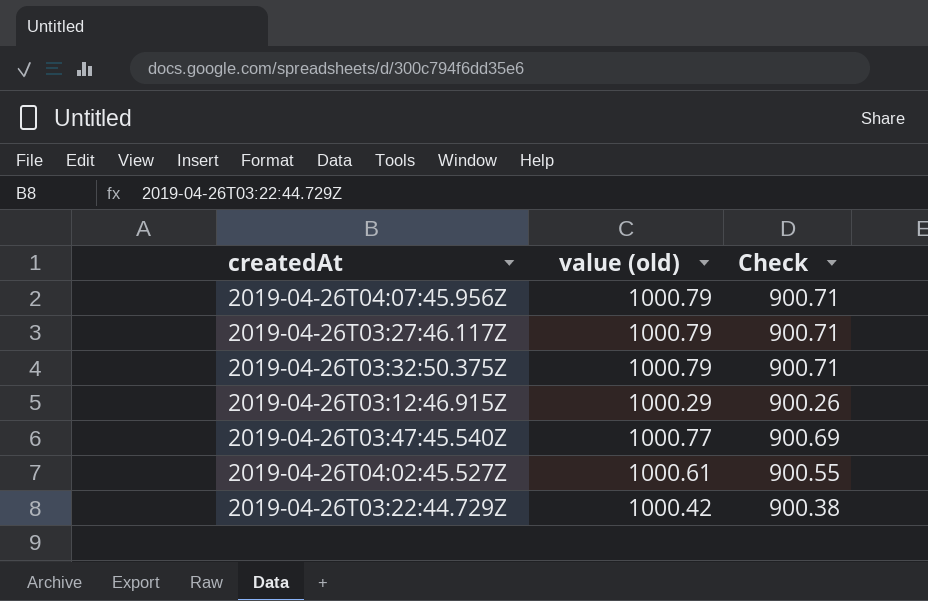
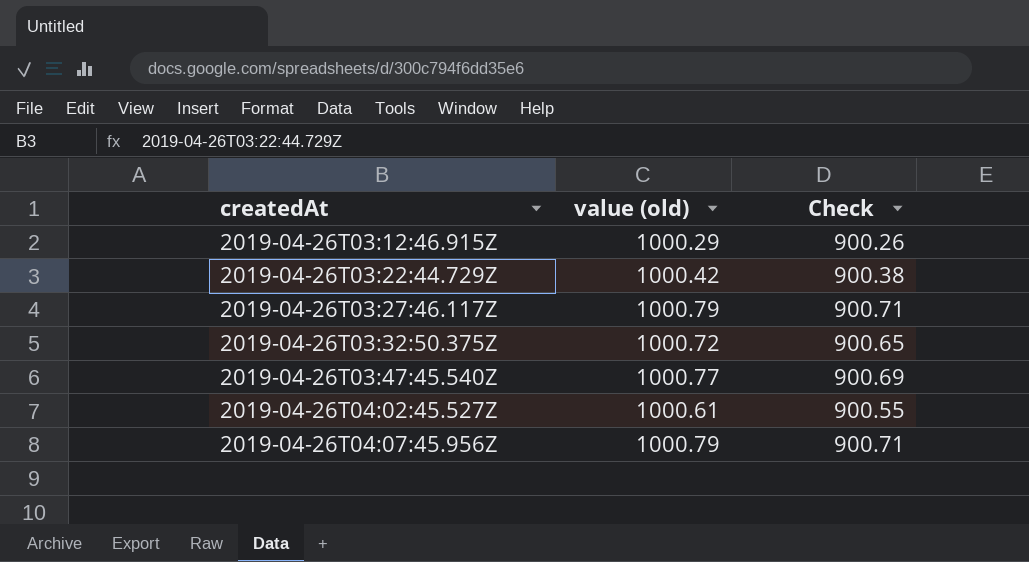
row order: none -> createdAt ascending
2019-04-26T03:32:50.375Z | value (old): 1000.79 -> 1000.72
2019-04-26T03:32:50.375Z | Check: 900.71 -> 900.65

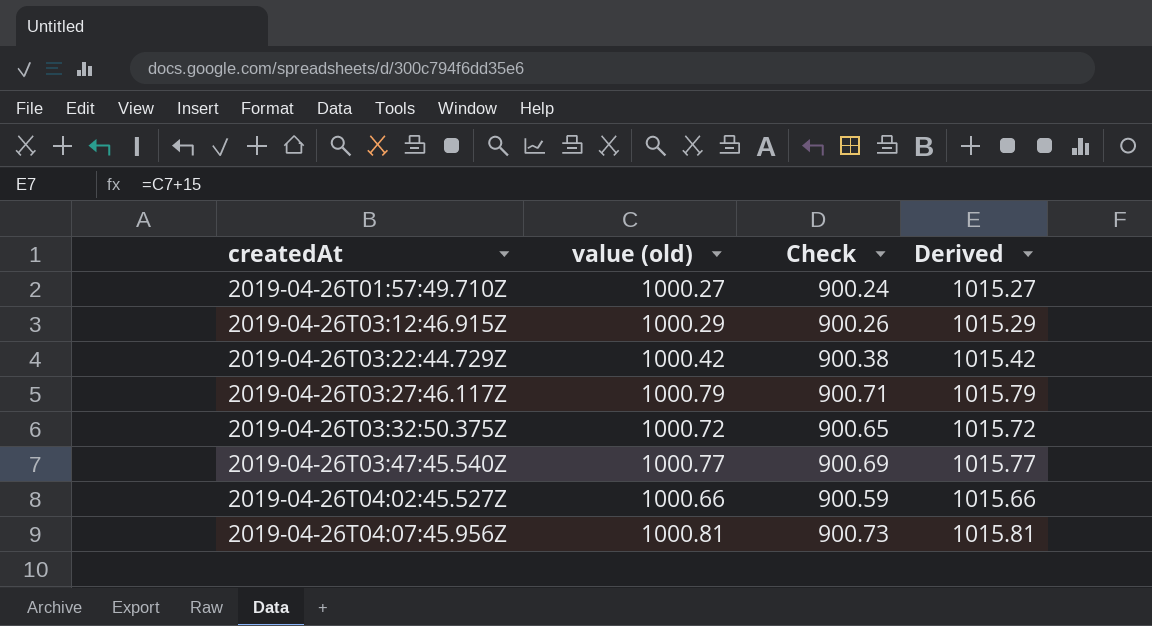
column Derived | formula: none -> [value (old)] + 15
row 2019-04-26T01:57:49.710Z: none -> 1000.27 | 900.24 | 1015.27
2019-04-26T04:02:45.527Z | value (old): 1000.61 -> 1000.66
2019-04-26T04:02:45.527Z | Check: 900.55 -> 900.59
2019-04-26T04:07:45.956Z | value (old): 1000.79 -> 1000.81
2019-04-26T04:07:45.956Z | Check: 900.71 -> 900.73

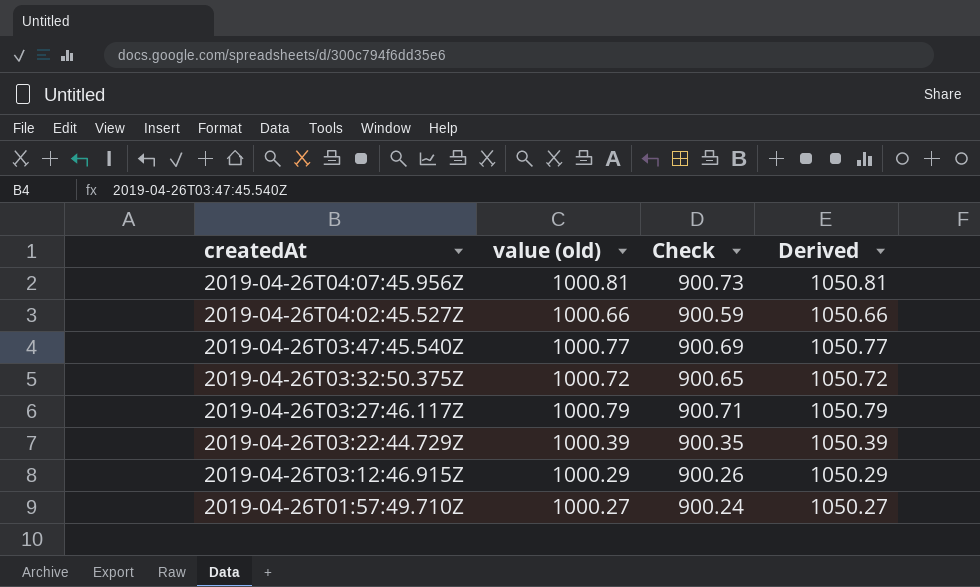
row order: createdAt ascending -> createdAt descending
column Derived | formula: [value (old)] + 15 -> [value (old)] + 50
2019-04-26T03:22:44.729Z | value (old): 1000.42 -> 1000.39
2019-04-26T03:22:44.729Z | Check: 900.38 -> 900.35

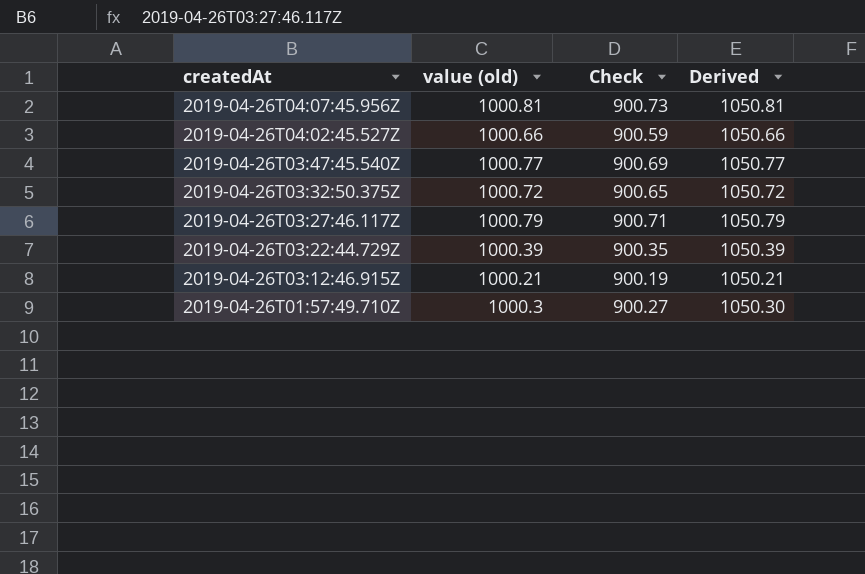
2019-04-26T03:12:46.915Z | value (old): 1000.29 -> 1000.21
2019-04-26T03:12:46.915Z | Check: 900.26 -> 900.19
2019-04-26T03:12:46.915Z | Derived: 1050.29 -> 1050.21
2019-04-26T01:57:49.710Z | value (old): 1000.27 -> 1000.3
2019-04-26T01:57:49.710Z | Check: 900.24 -> 900.27
2019-04-26T01:57:49.710Z | Derived: 1050.27 -> 1050.30

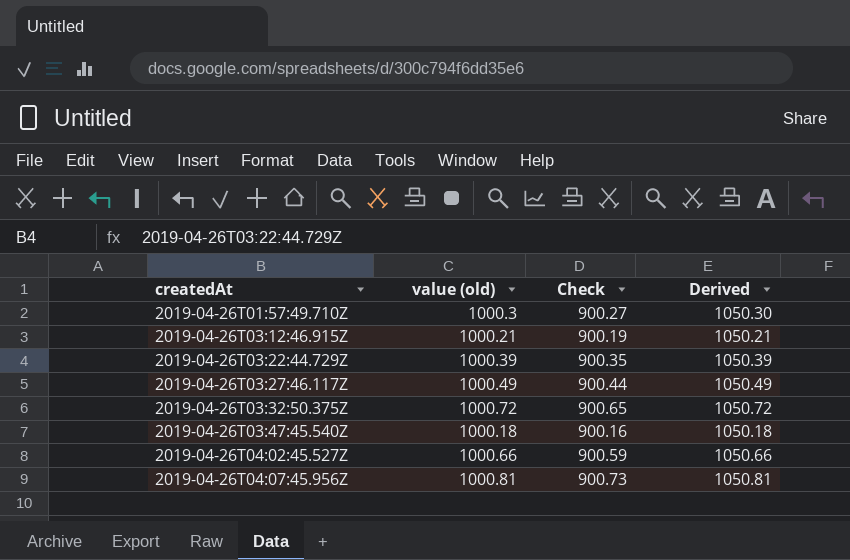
row order: createdAt descending -> createdAt ascending
2019-04-26T03:27:46.117Z | value (old): 1000.79 -> 1000.49
2019-04-26T03:27:46.117Z | Check: 900.71 -> 900.44
2019-04-26T03:27:46.117Z | Derived: 1050.79 -> 1050.49
2019-04-26T03:47:45.540Z | value (old): 1000.77 -> 1000.18
2019-04-26T03:47:45.540Z | Check: 900.69 -> 900.16
2019-04-26T03:47:45.540Z | Derived: 1050.77 -> 1050.18

